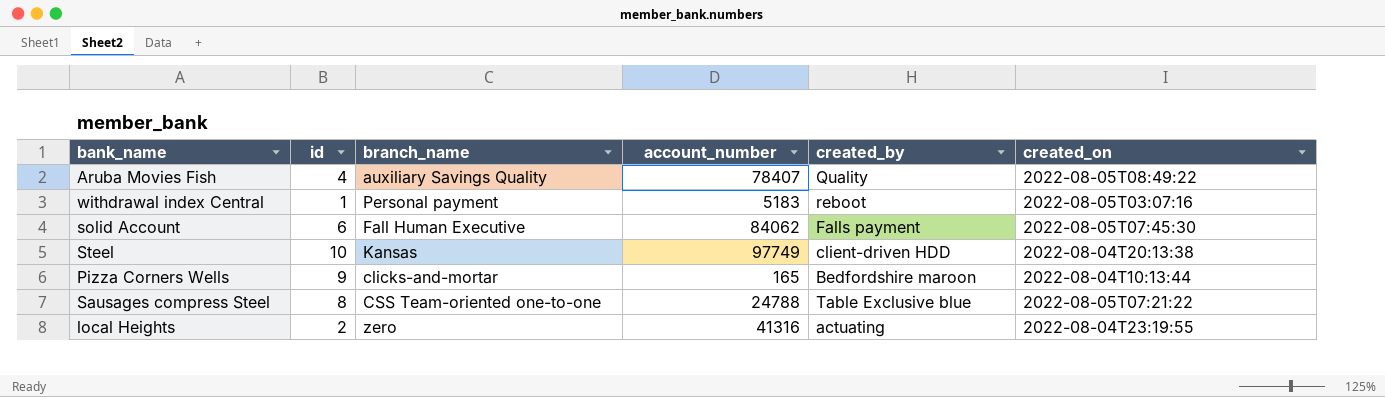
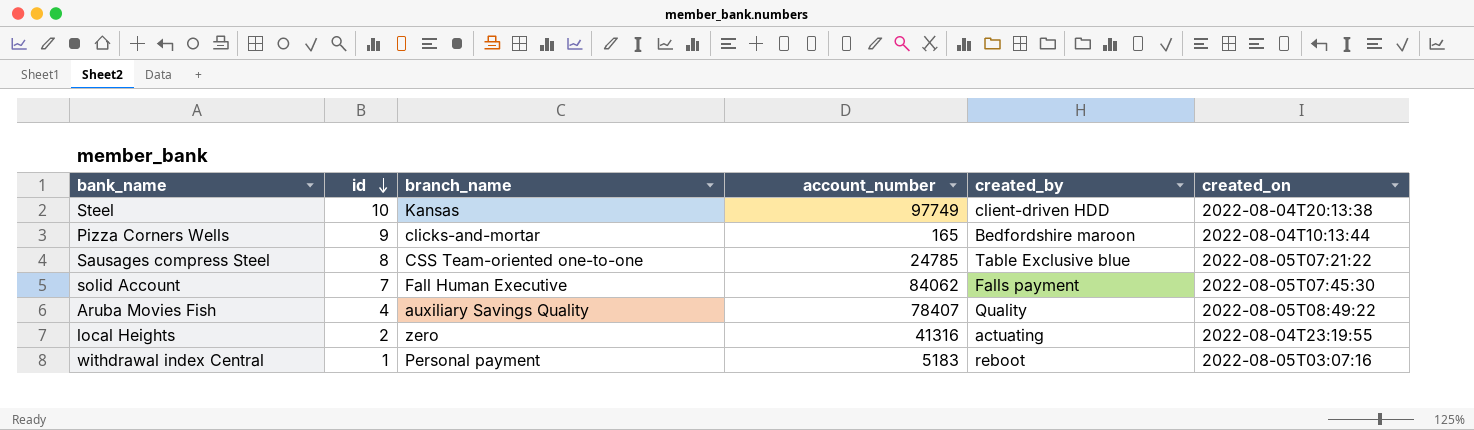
row order: none -> id descending
Sausages compress Steel | account_number: 24788 -> 24785
solid Account | id: 6 -> 7

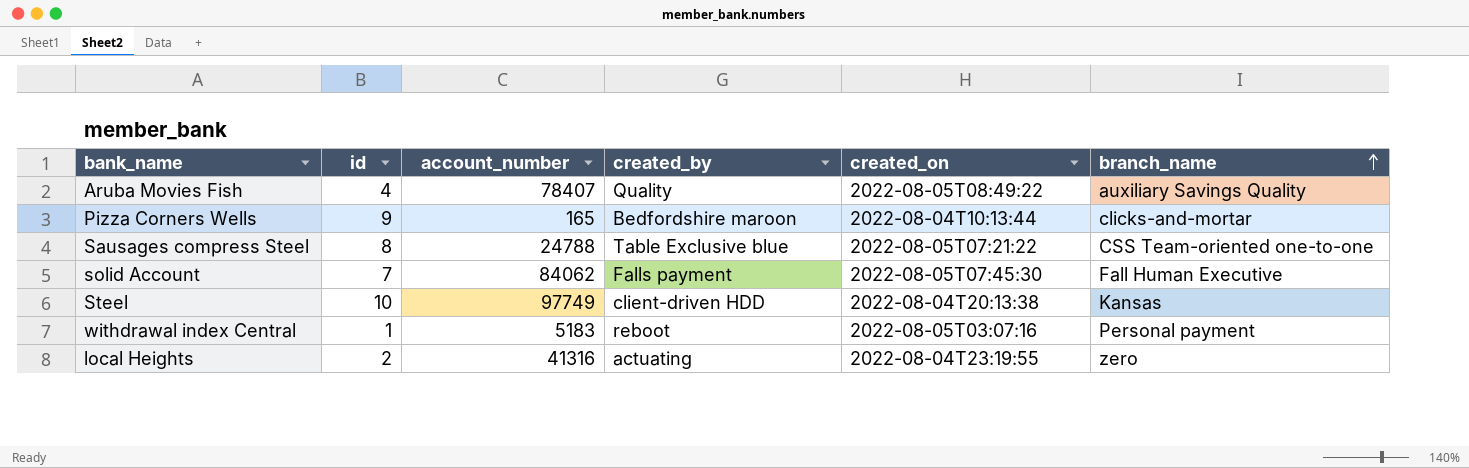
row order: id descending -> branch_name ascending
column branch_name | position: 3 -> 6
Sausages compress Steel | account_number: 24785 -> 24788

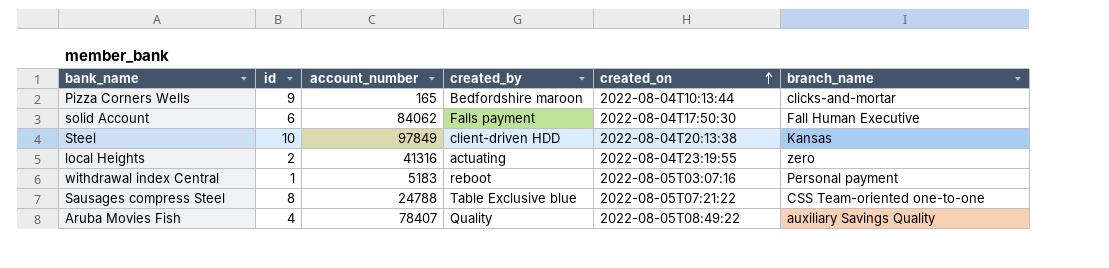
row order: branch_name ascending -> created_on ascending
solid Account | id: 7 -> 6
solid Account | created_on: 2022-08-05T07:45:30 -> 2022-08-04T17:50:30
Steel | account_number: 97749 -> 97849

